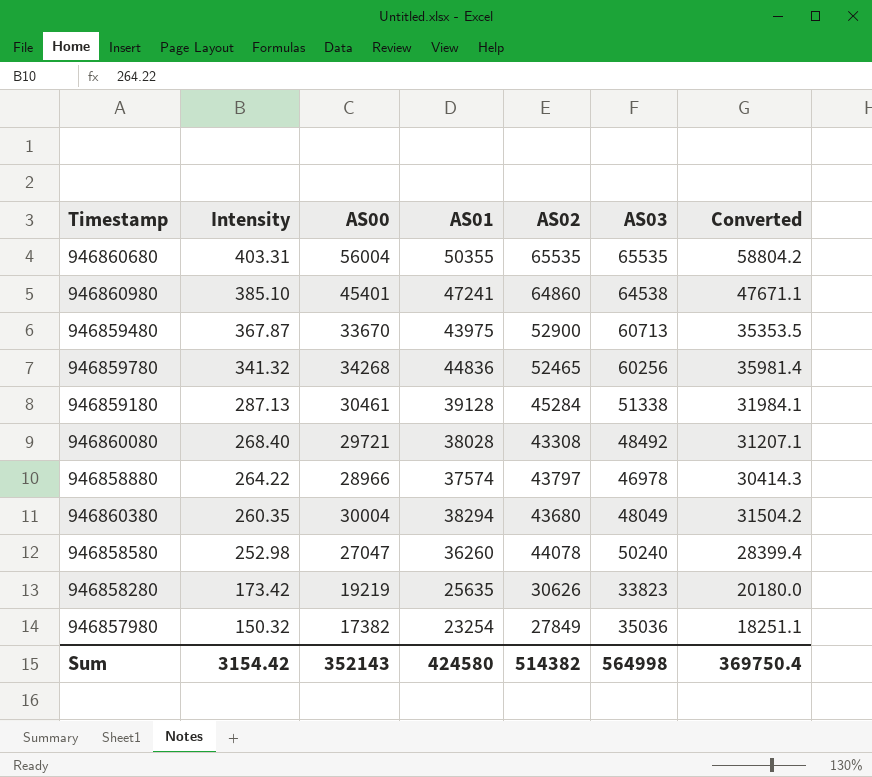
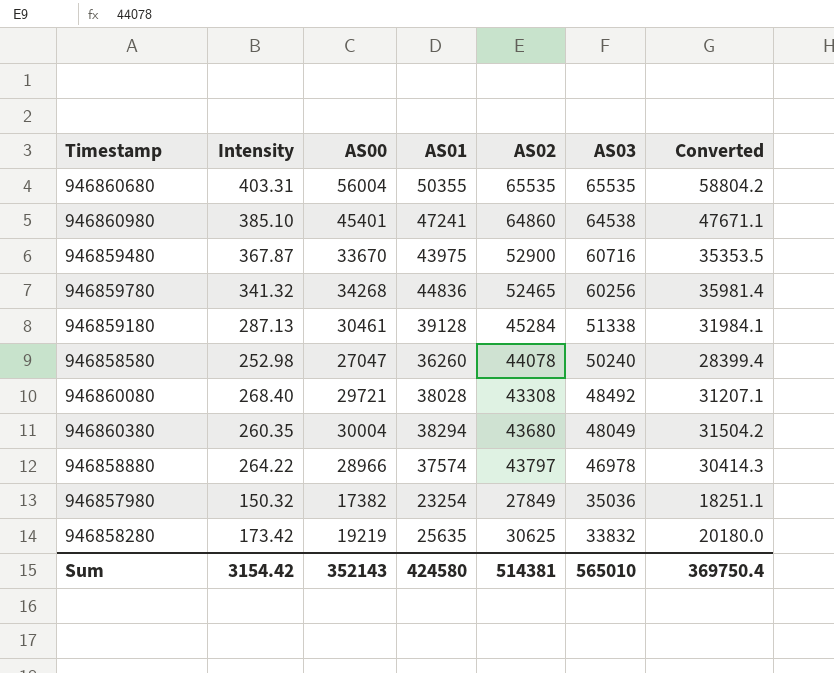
row order: Intensity descending -> AS03 descending
946859480 | AS03: 60713 -> 60716
946858280 | AS02: 30626 -> 30625
946858280 | AS03: 33823 -> 33832
Sum | AS02: 514382 -> 514381
Sum | AS03: 564998 -> 565010

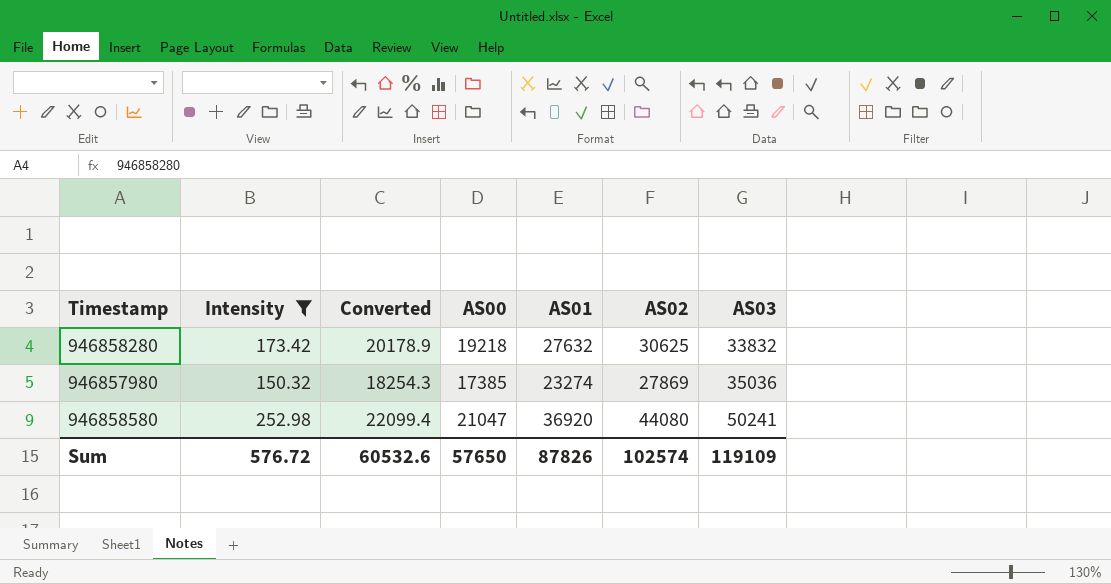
filter: none -> Intensity <= 252.98
row order: AS03 descending -> AS03 ascending
column Converted | position: 7 -> 3
946858280 | Converted: 20180.0 -> 20178.9
946858280 | AS00: 19219 -> 19218
946858280 | AS01: 25635 -> 27632
946857980 | Converted: 18251.1 -> 18254.3
946857980 | AS00: 17382 -> 17385
946857980 | AS01: 23254 -> 23274
946857980 | AS02: 27849 -> 27869
946858580 | Converted: 28399.4 -> 22099.4
946858580 | AS00: 27047 -> 21047
946858580 | AS01: 36260 -> 36920
946858580 | AS02: 44078 -> 44080
946858580 | AS03: 50240 -> 50241
Sum | Intensity: 3154.42 -> 576.72
Sum | Converted: 369750.4 -> 60532.6
Sum | AS00: 352143 -> 57650
Sum | AS01: 424580 -> 87826
Sum | AS02: 514381 -> 102574
Sum | AS03: 565010 -> 119109

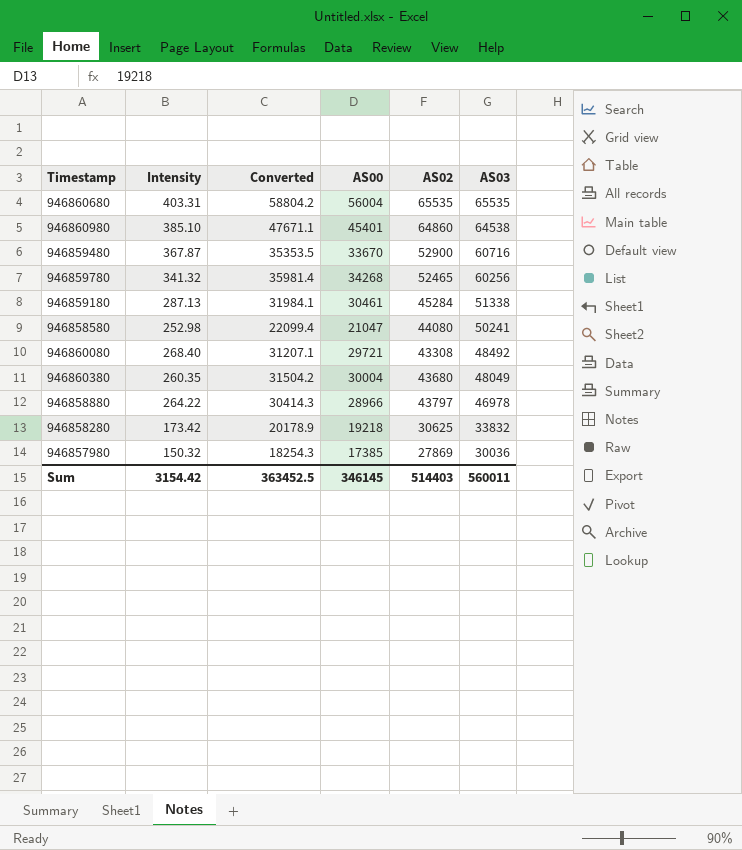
filter: Intensity <= 252.98 -> none
row order: AS03 ascending -> AS03 descending
column AS01 | position: 5 -> none
946857980 | AS03: 35036 -> 30036
Sum | Intensity: 576.72 -> 3154.42
Sum | Converted: 60532.6 -> 363452.5
Sum | AS00: 57650 -> 346145
Sum | AS02: 102574 -> 514403
Sum | AS03: 119109 -> 560011

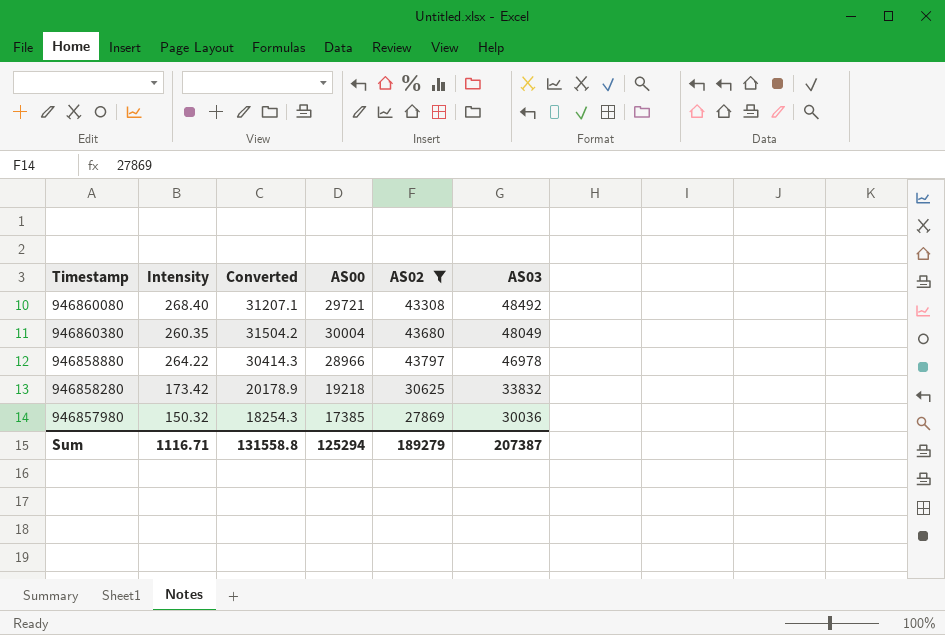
filter: none -> AS02 <= 43797
Sum | Intensity: 3154.42 -> 1116.71
Sum | Converted: 363452.5 -> 131558.8
Sum | AS00: 346145 -> 125294
Sum | AS02: 514403 -> 189279
Sum | AS03: 560011 -> 207387

